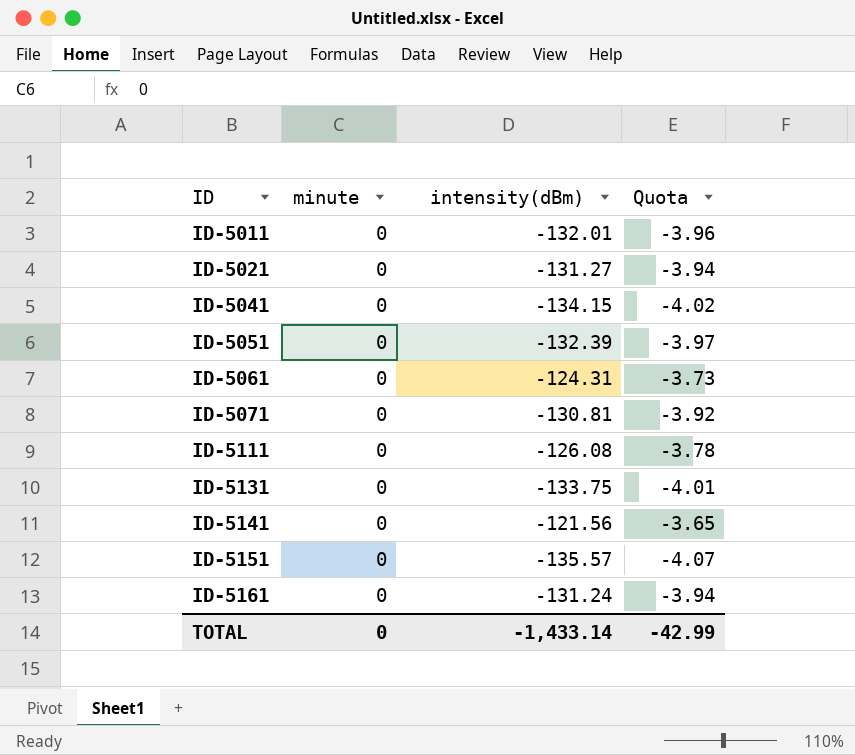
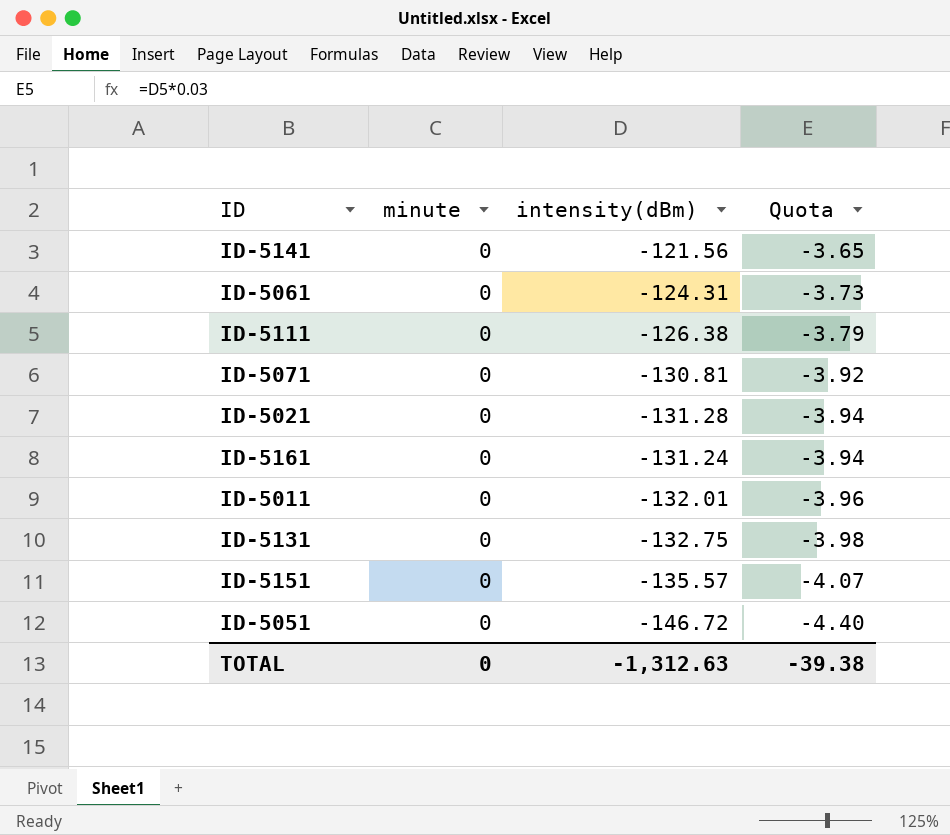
row order: ID ascending -> Quota descending
row ID-5041: 0 | -134.15 | -4.02 -> none
ID-5111 | intensity(dBm): -126.08 -> -126.38
ID-5111 | Quota: -3.78 -> -3.79
ID-5021 | intensity(dBm): -131.27 -> -131.28
ID-5131 | intensity(dBm): -133.75 -> -132.75
ID-5131 | Quota: -4.01 -> -3.98
ID-5051 | intensity(dBm): -132.39 -> -146.72
ID-5051 | Quota: -3.97 -> -4.40
TOTAL | intensity(dBm): -1,433.14 -> -1,312.63
TOTAL | Quota: -42.99 -> -39.38

